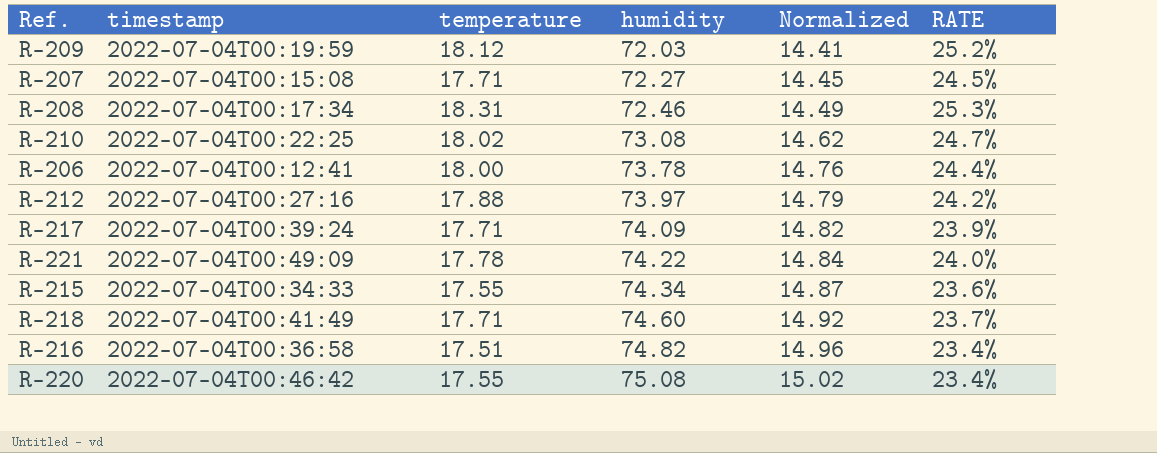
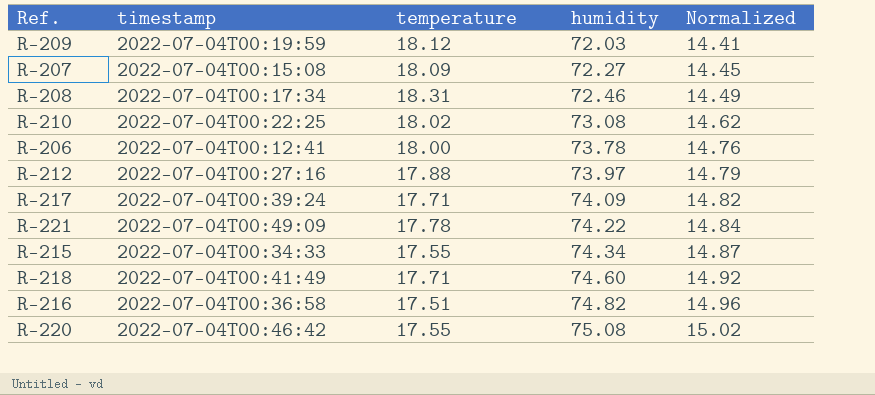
column RATE | formula: [temperature] / [humidity] -> none
R-207 | temperature: 17.71 -> 18.09

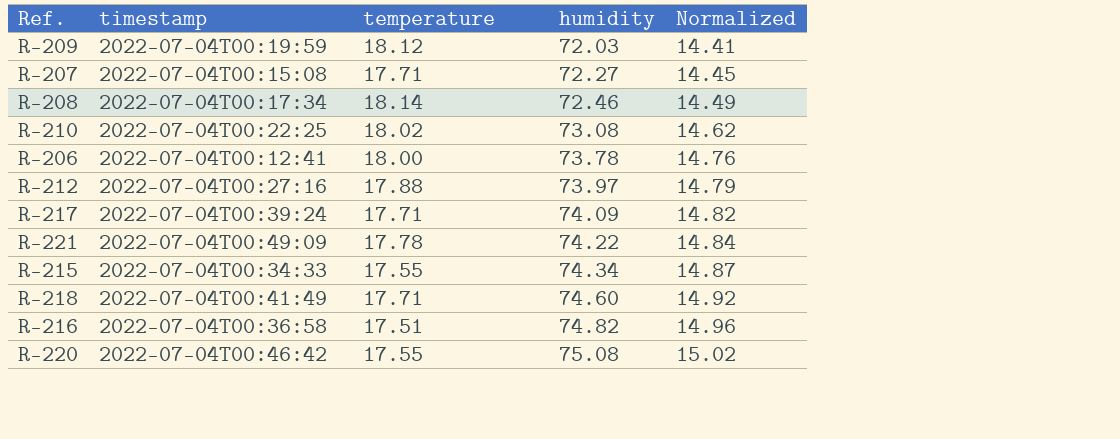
R-207 | temperature: 18.09 -> 17.71
R-208 | temperature: 18.31 -> 18.14

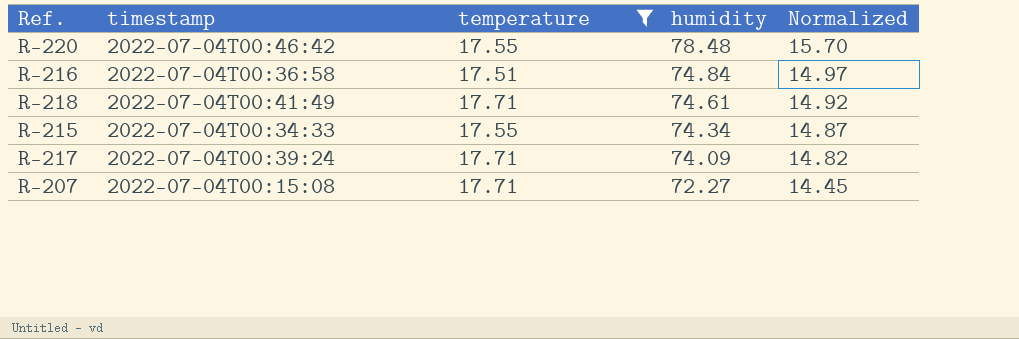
filter: none -> temperature <= 17.71
row order: humidity ascending -> humidity descending
R-220 | humidity: 75.08 -> 78.48
R-220 | Normalized: 15.02 -> 15.70
R-216 | humidity: 74.82 -> 74.84
R-216 | Normalized: 14.96 -> 14.97
R-218 | humidity: 74.60 -> 74.61

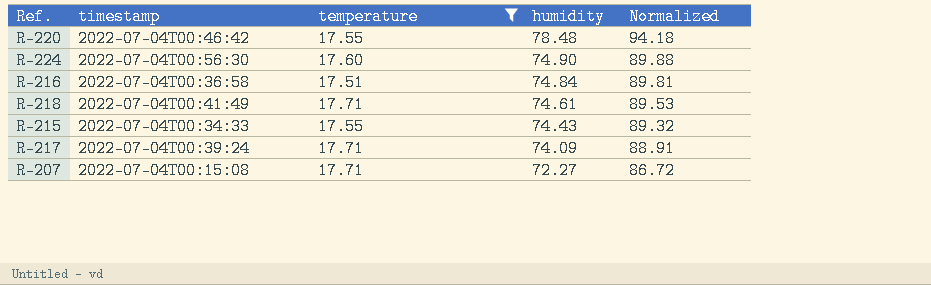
column Normalized | formula: [humidity] * 0.2 -> [humidity] * 1.2
row R-224: none -> 2022-07-04T00:56:30 | 17.60 | 74.90 | 89.88
R-215 | humidity: 74.34 -> 74.43

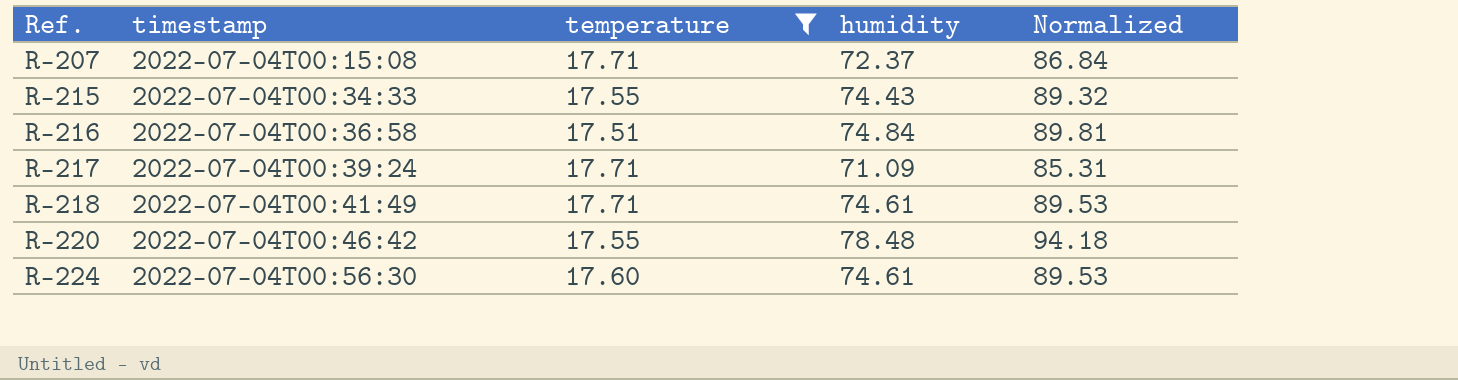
row order: humidity descending -> Ref. ascending
R-207 | humidity: 72.27 -> 72.37
R-207 | Normalized: 86.72 -> 86.84
R-217 | humidity: 74.09 -> 71.09
R-217 | Normalized: 88.91 -> 85.31
R-224 | humidity: 74.90 -> 74.61
R-224 | Normalized: 89.88 -> 89.53

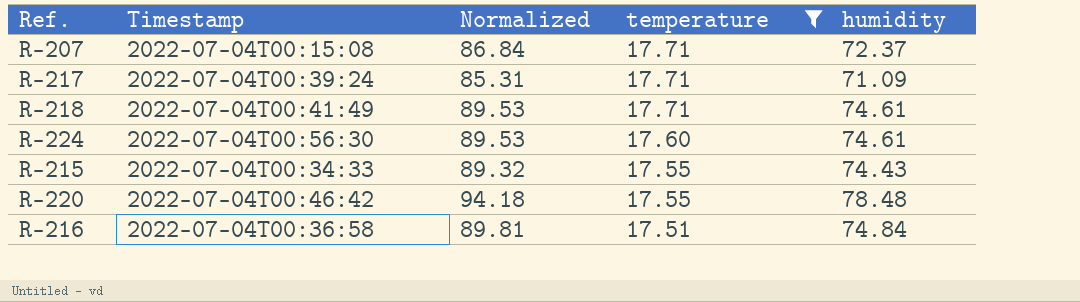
row order: Ref. ascending -> temperature descending
column name: timestamp -> Timestamp
column Normalized | position: 5 -> 3

